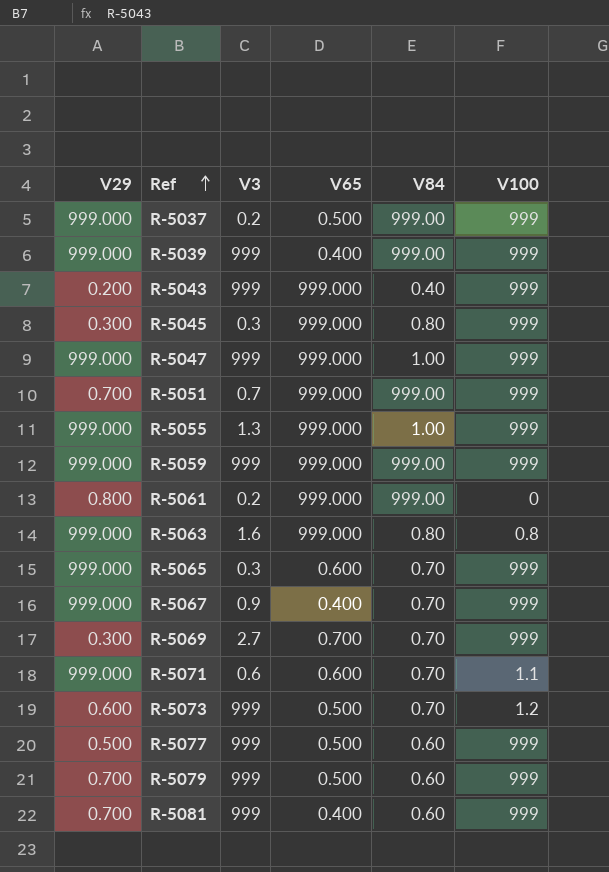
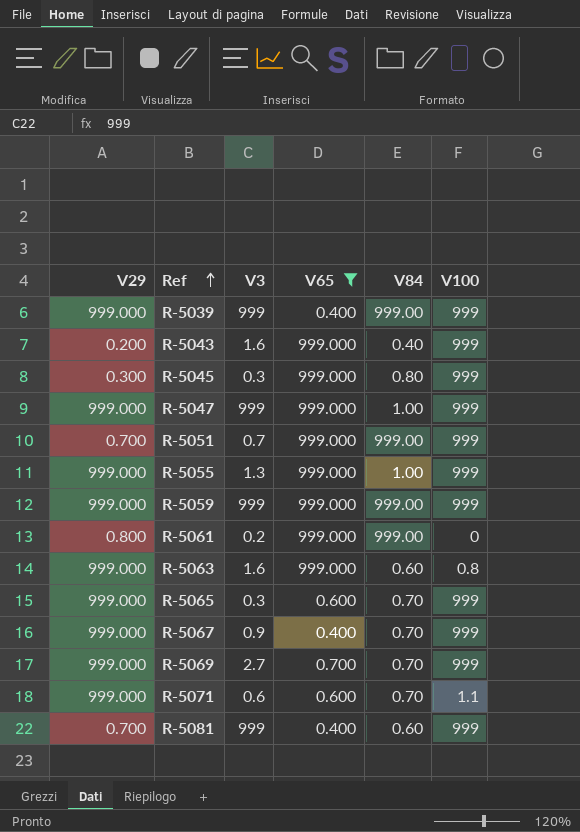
filter: none -> V65 != 0.500
R-5043 | V3: 999 -> 1.6
R-5063 | V84: 0.80 -> 0.60
R-5069 | V29: 0.300 -> 999.000

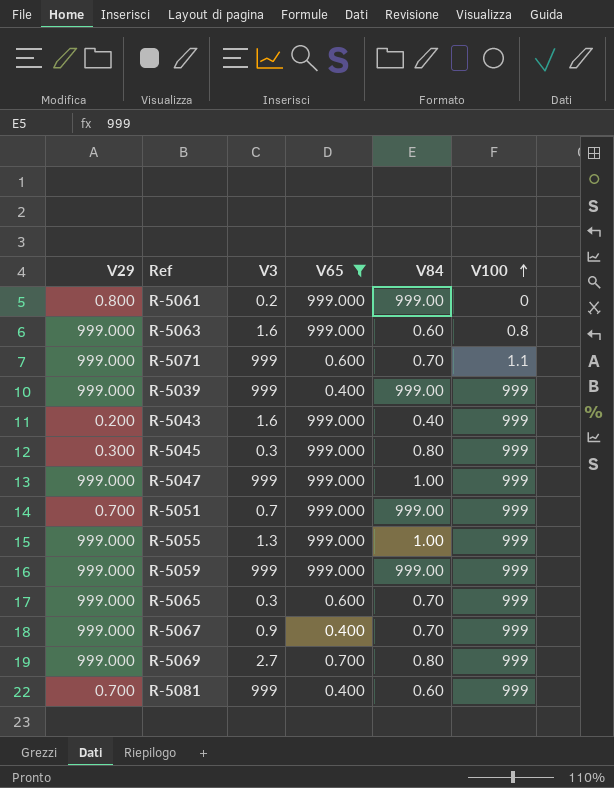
row order: Ref ascending -> V100 ascending
R-5071 | V3: 0.6 -> 999
R-5069 | V84: 0.70 -> 0.80

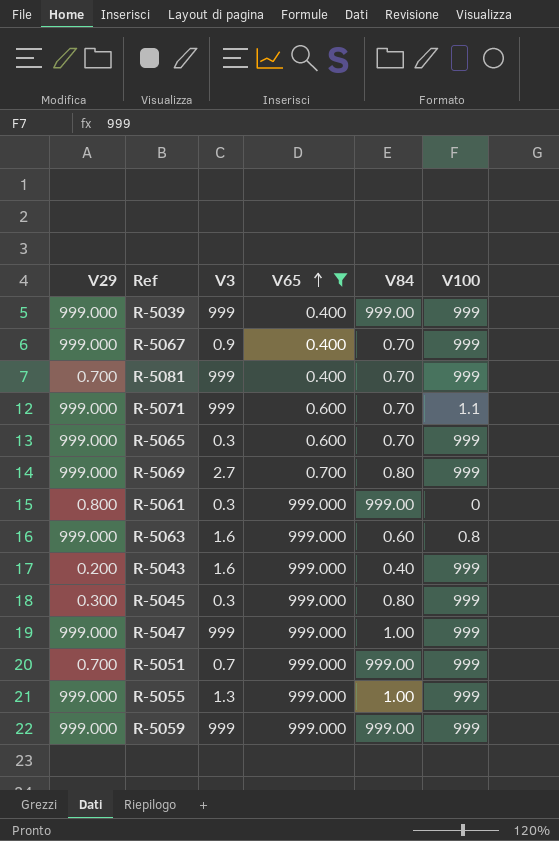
row order: V100 ascending -> V65 ascending
R-5081 | V84: 0.60 -> 0.70
R-5061 | V3: 0.2 -> 0.3

